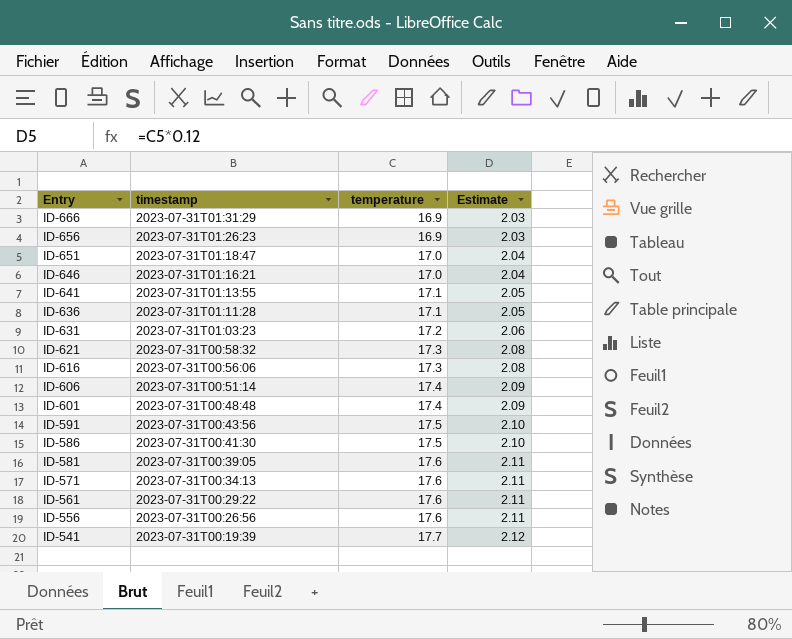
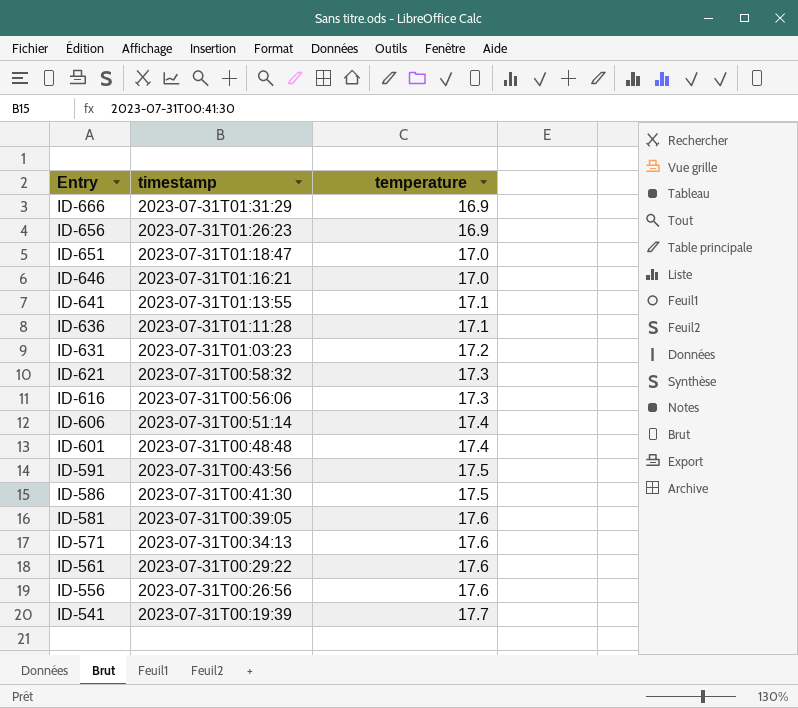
column Estimate | formula: [temperature] * 0.12 -> none

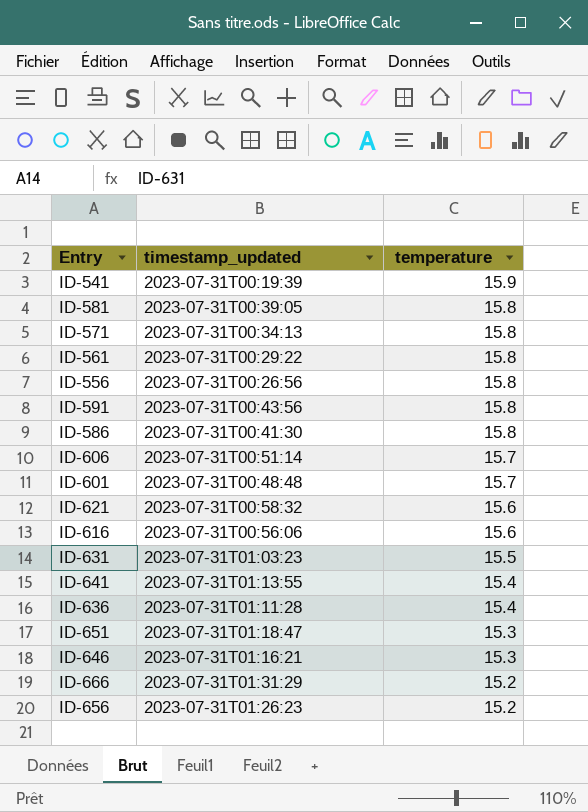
row order: Entry descending -> temperature descending
column name: timestamp -> timestamp_updated
ID-541 | temperature: 17.7 -> 15.9
ID-581 | temperature: 17.6 -> 15.8
ID-571 | temperature: 17.6 -> 15.8
ID-561 | temperature: 17.6 -> 15.8
ID-556 | temperature: 17.6 -> 15.8
ID-591 | temperature: 17.5 -> 15.8
ID-586 | temperature: 17.5 -> 15.8
ID-606 | temperature: 17.4 -> 15.7
ID-601 | temperature: 17.4 -> 15.7
ID-621 | temperature: 17.3 -> 15.6
ID-616 | temperature: 17.3 -> 15.6
ID-631 | temperature: 17.2 -> 15.5
ID-641 | temperature: 17.1 -> 15.4
ID-636 | temperature: 17.1 -> 15.4
ID-651 | temperature: 17.0 -> 15.3
ID-646 | temperature: 17.0 -> 15.3
ID-666 | temperature: 16.9 -> 15.2
ID-656 | temperature: 16.9 -> 15.2

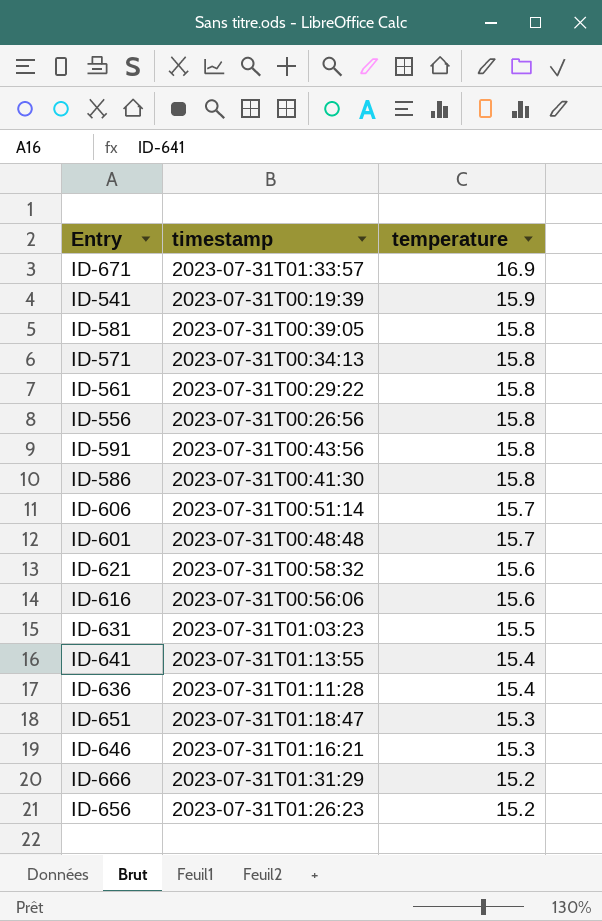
column name: timestamp_updated -> timestamp
row ID-671: none -> 2023-07-31T01:33:57 | 16.9

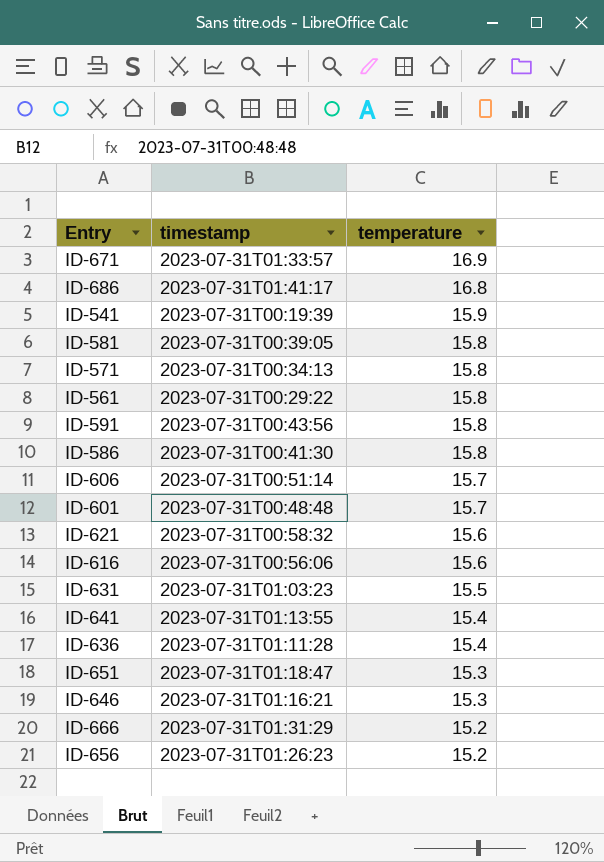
row ID-556: 2023-07-31T00:26:56 | 15.8 -> none
row ID-686: none -> 2023-07-31T01:41:17 | 16.8

